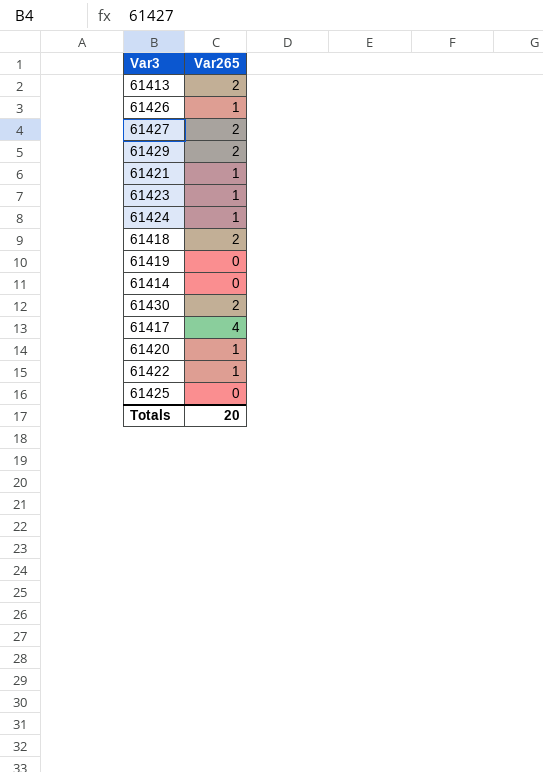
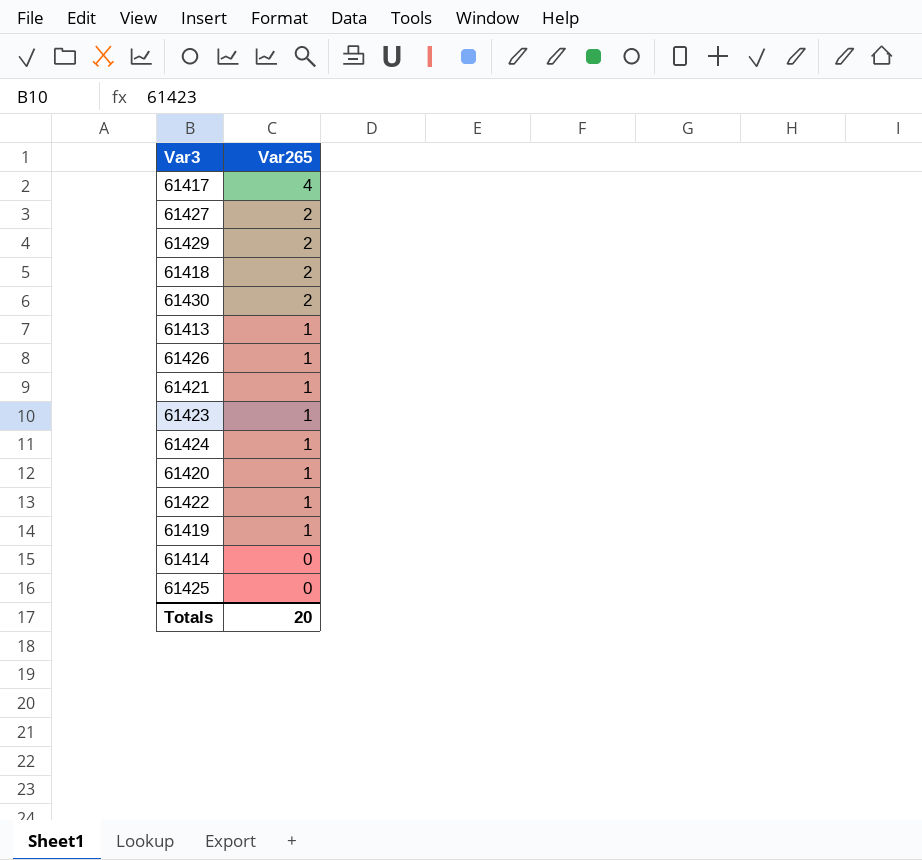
row order: none -> Var265 descending
61413 | Var265: 2 -> 1
61419 | Var265: 0 -> 1

